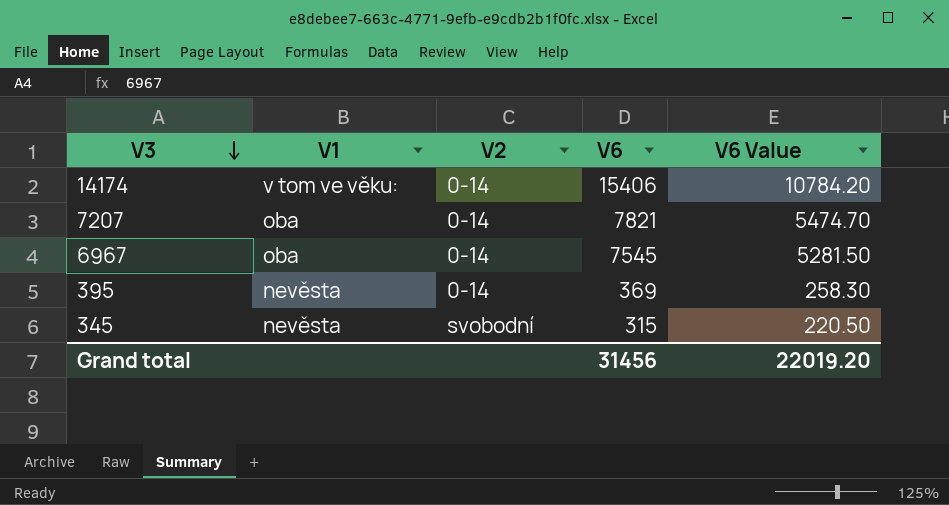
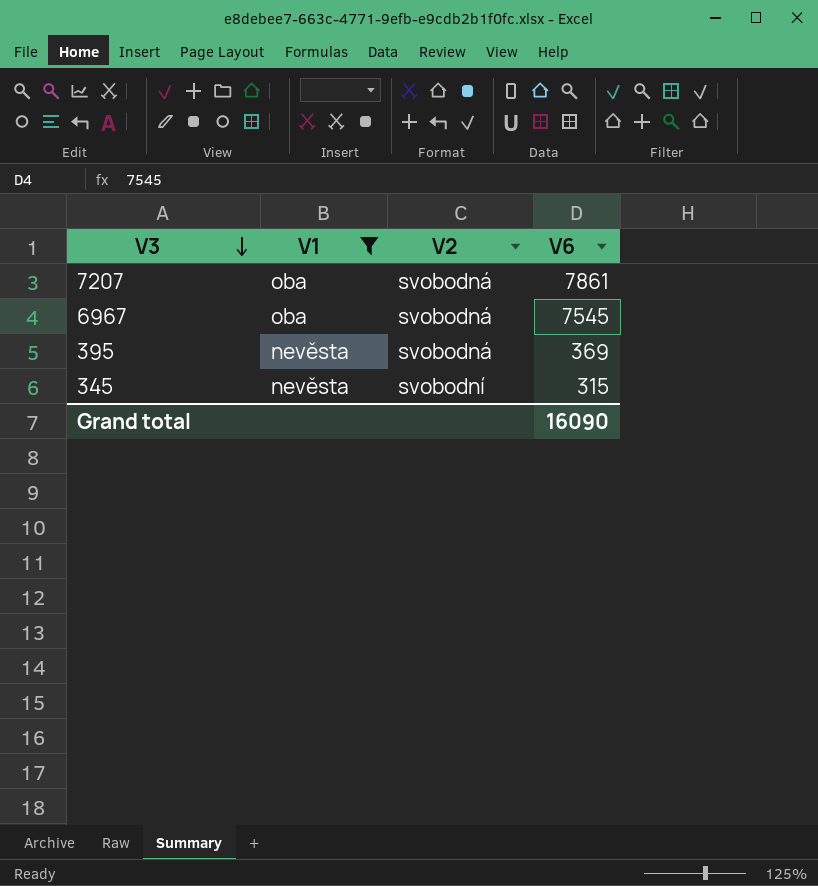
filter: none -> V1 != v tom ve věku:
column V6 Value | formula: [V6] * 0.7 -> none
7207 | V2: 0-14 -> svobodná
7207 | V6: 7821 -> 7861
6967 | V2: 0-14 -> svobodná
395 | V2: 0-14 -> svobodná
Grand total | V6: 31456 -> 16090

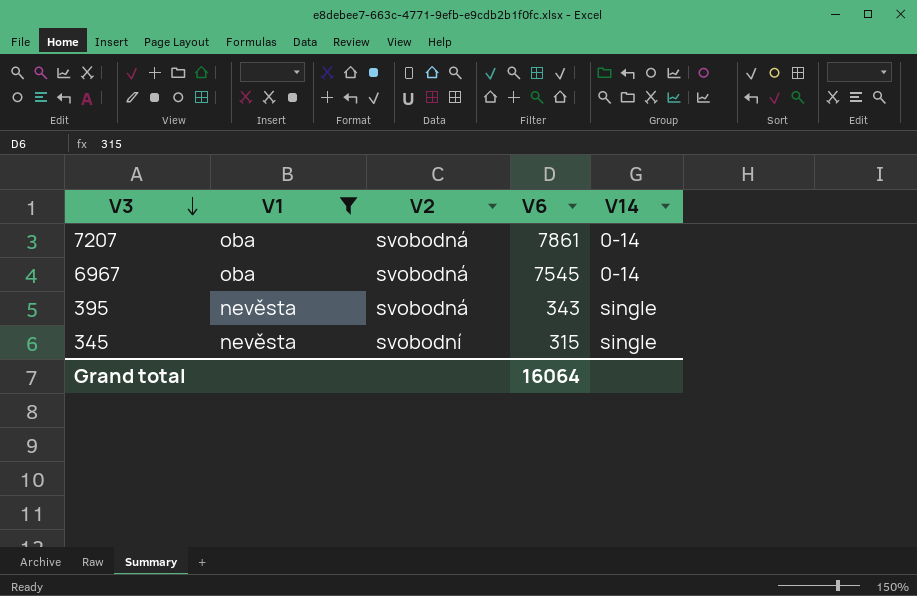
column V14 | position: none -> 5
395 | V6: 369 -> 343
Grand total | V6: 16090 -> 16064

